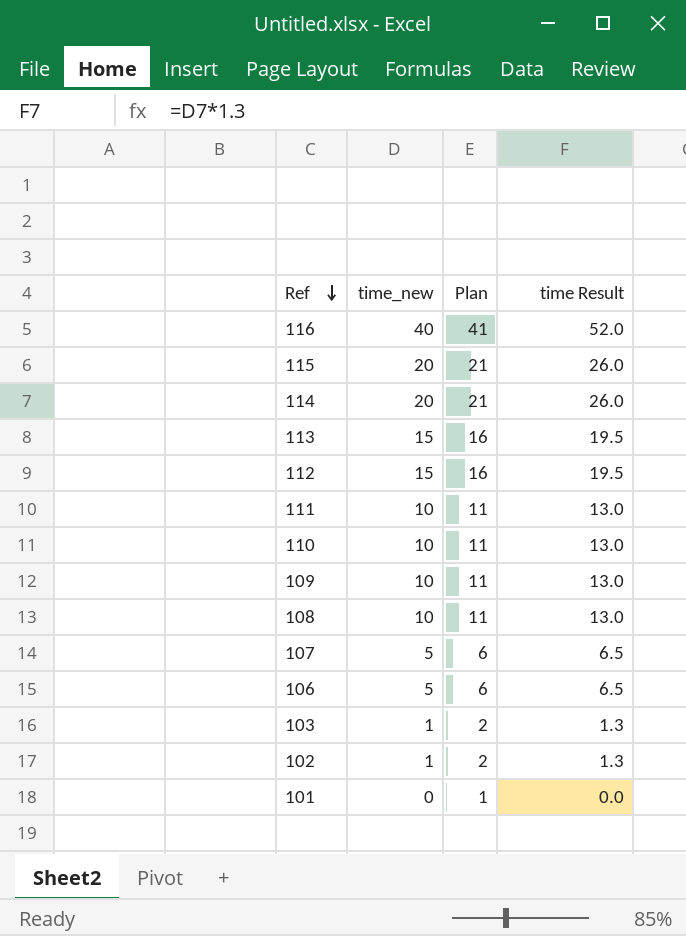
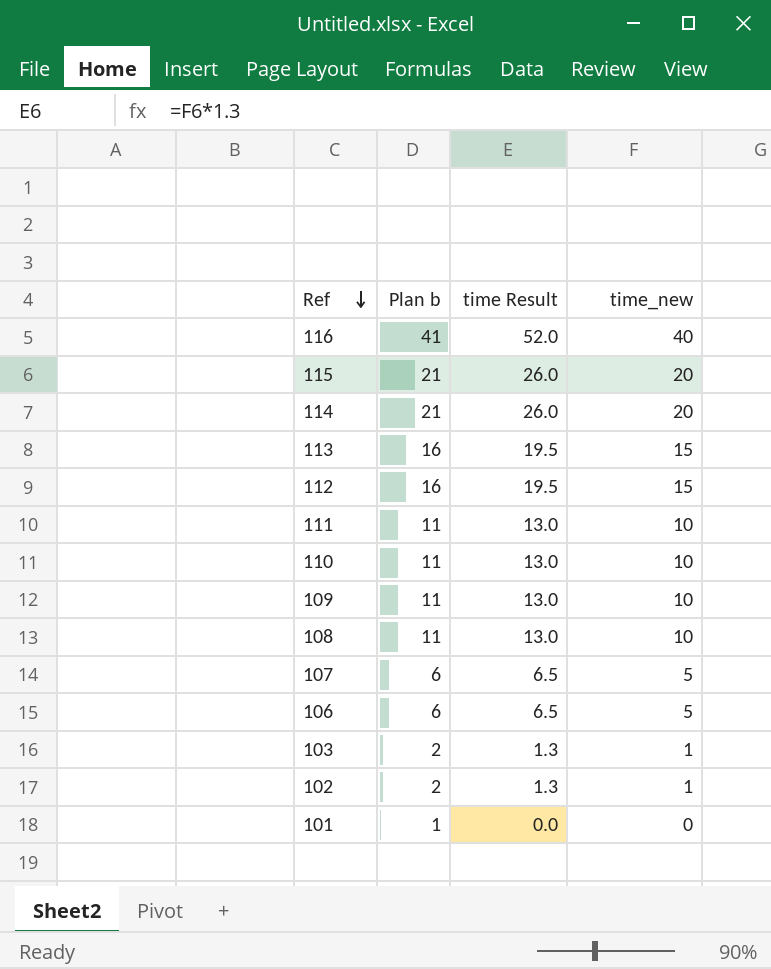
column name: Plan -> Plan b
column time_new | position: 2 -> 4

